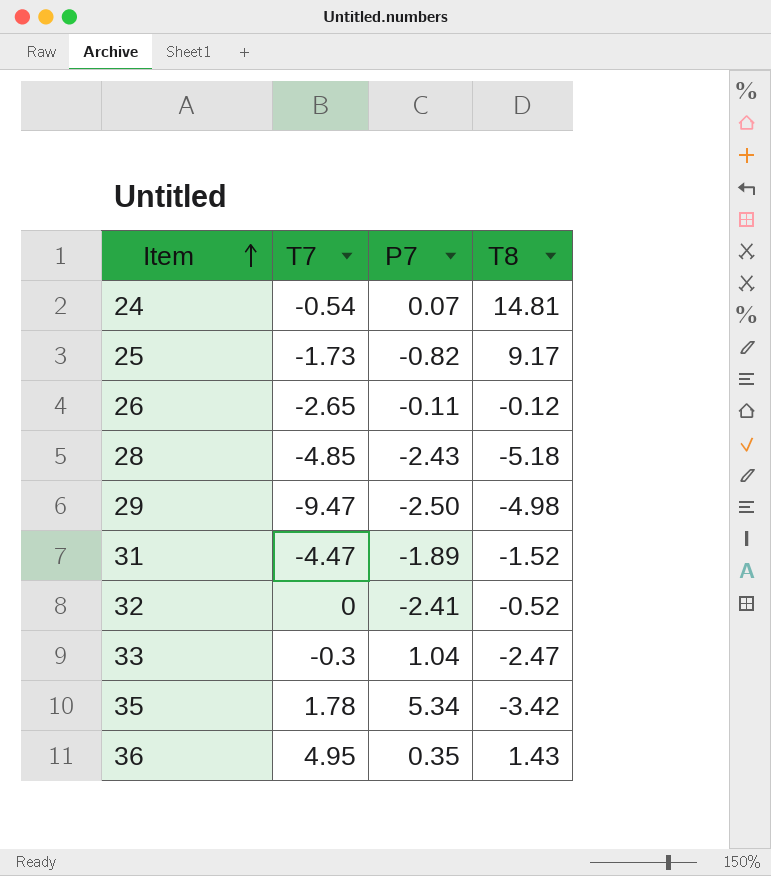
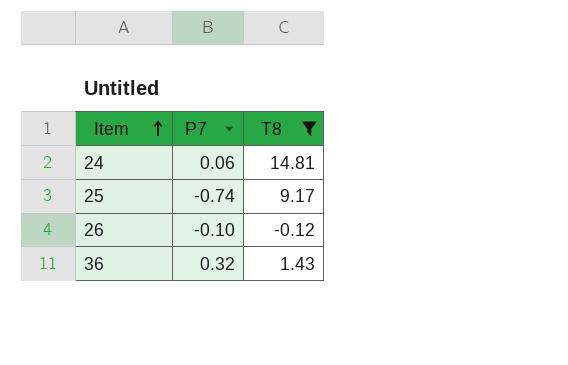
filter: none -> T8 >= -0.12
column T7 | position: 2 -> none
24 | P7: 0.07 -> 0.06
25 | P7: -0.82 -> -0.74
26 | P7: -0.11 -> -0.10
36 | P7: 0.35 -> 0.32

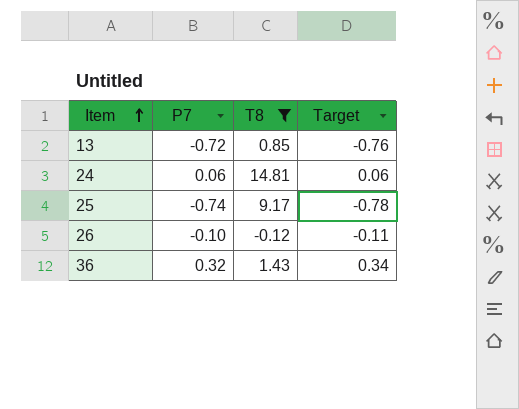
column Target | formula: none -> [P7] * 1.05
row 13: none -> -0.72 | 0.85 | -0.76

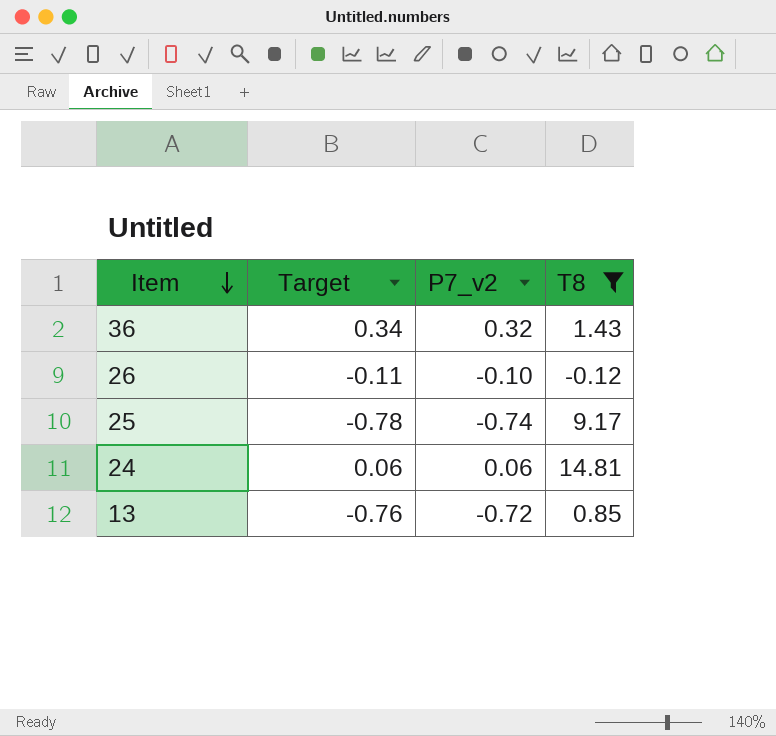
row order: Item ascending -> Item descending
column Target | position: 4 -> 2
column name: P7 -> P7_v2

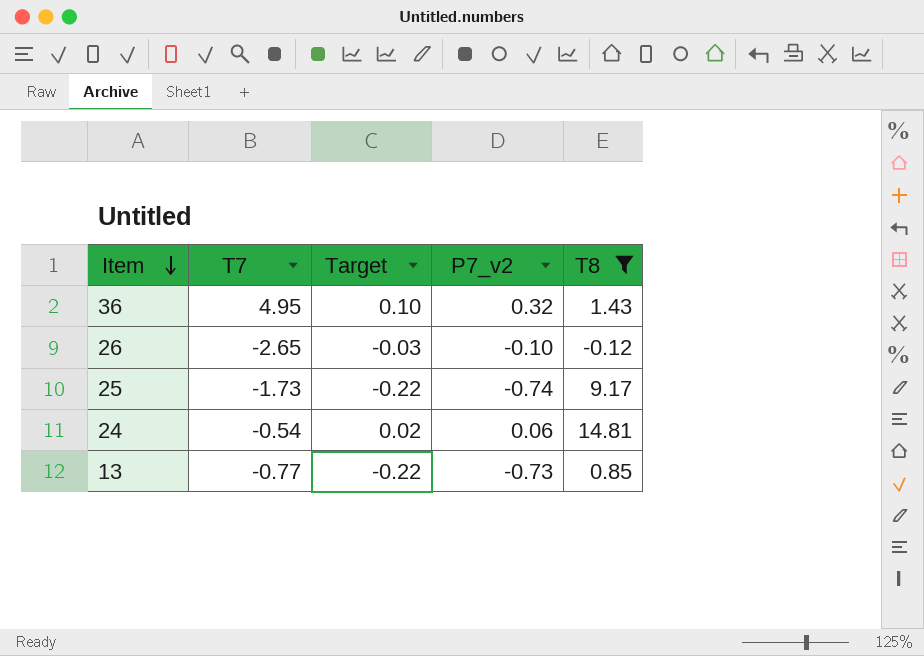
column T7 | position: none -> 2
column Target | formula: [P7_v2] * 1.05 -> [P7_v2] * 0.3
13 | P7_v2: -0.72 -> -0.73

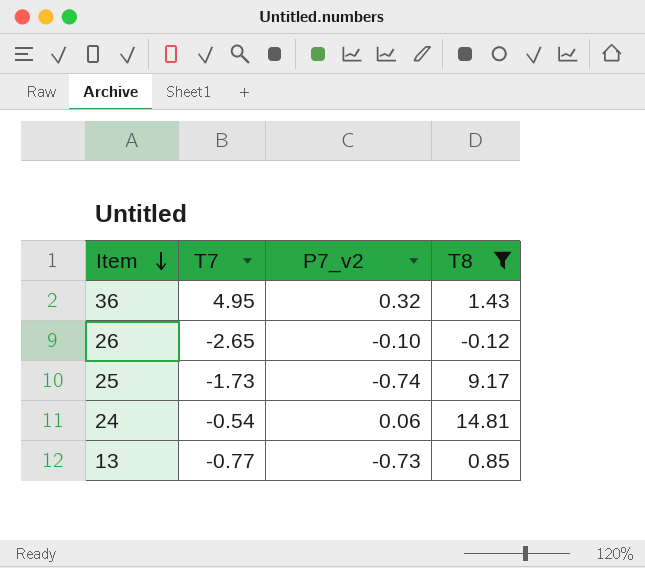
column Target | formula: [P7_v2] * 0.3 -> none

